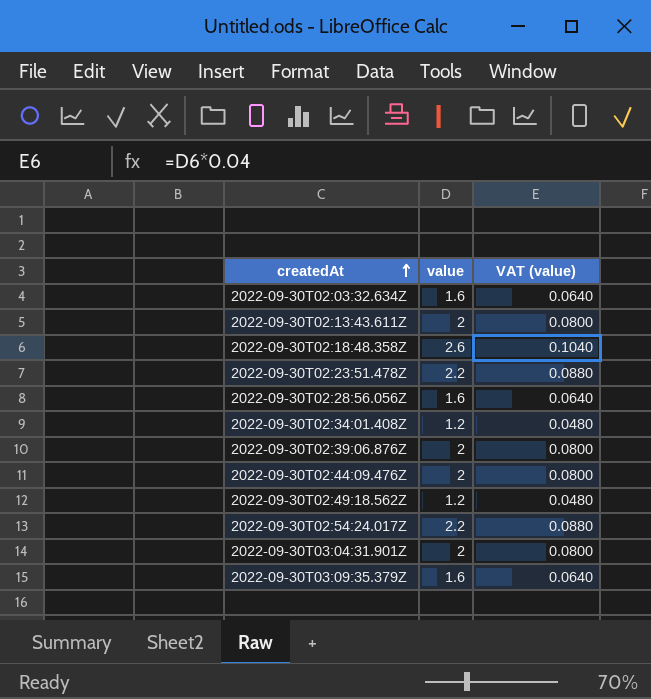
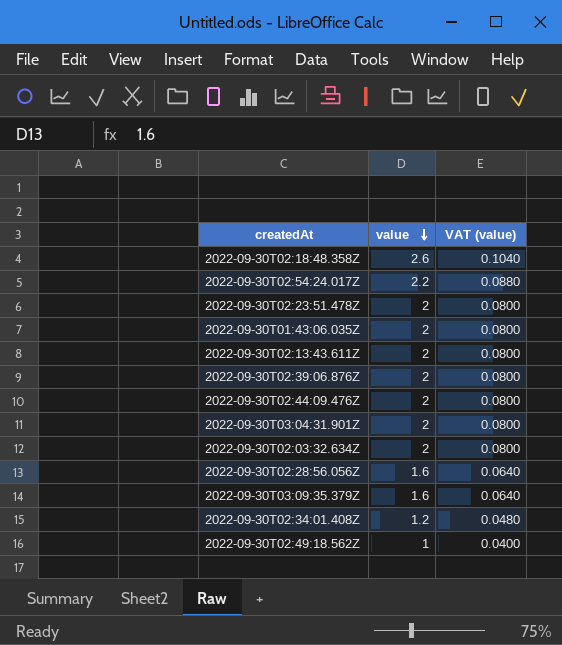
row order: createdAt ascending -> value descending
2022-09-30T02:23:51.478Z | value: 2.2 -> 2
2022-09-30T02:23:51.478Z | VAT (value): 0.0880 -> 0.0800
row 2022-09-30T01:43:06.035Z: none -> 2 | 0.0800
2022-09-30T02:03:32.634Z | value: 1.6 -> 2
2022-09-30T02:03:32.634Z | VAT (value): 0.0640 -> 0.0800
2022-09-30T02:49:18.562Z | value: 1.2 -> 1
2022-09-30T02:49:18.562Z | VAT (value): 0.0480 -> 0.0400

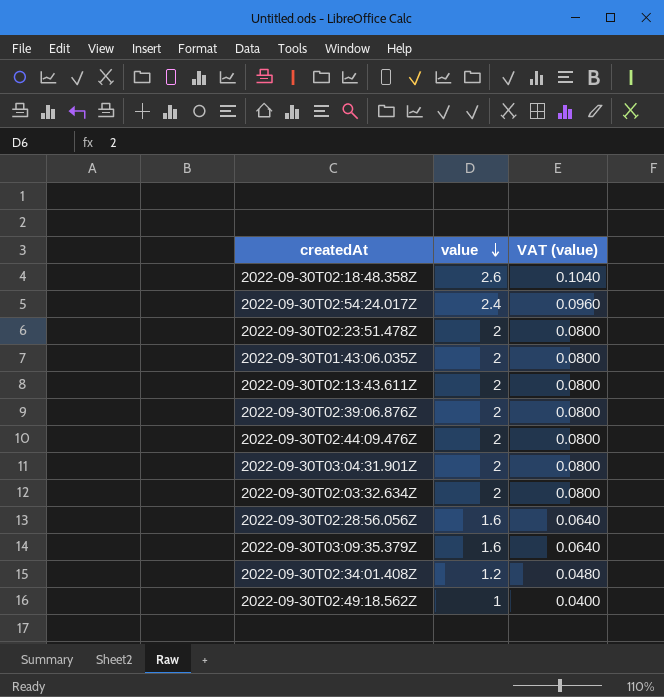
2022-09-30T02:54:24.017Z | value: 2.2 -> 2.4
2022-09-30T02:54:24.017Z | VAT (value): 0.0880 -> 0.0960

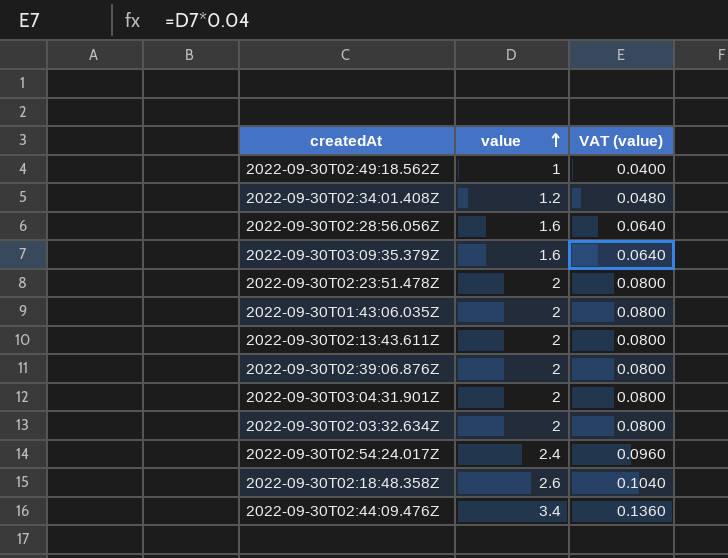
row order: value descending -> value ascending
2022-09-30T02:44:09.476Z | value: 2 -> 3.4
2022-09-30T02:44:09.476Z | VAT (value): 0.0800 -> 0.1360

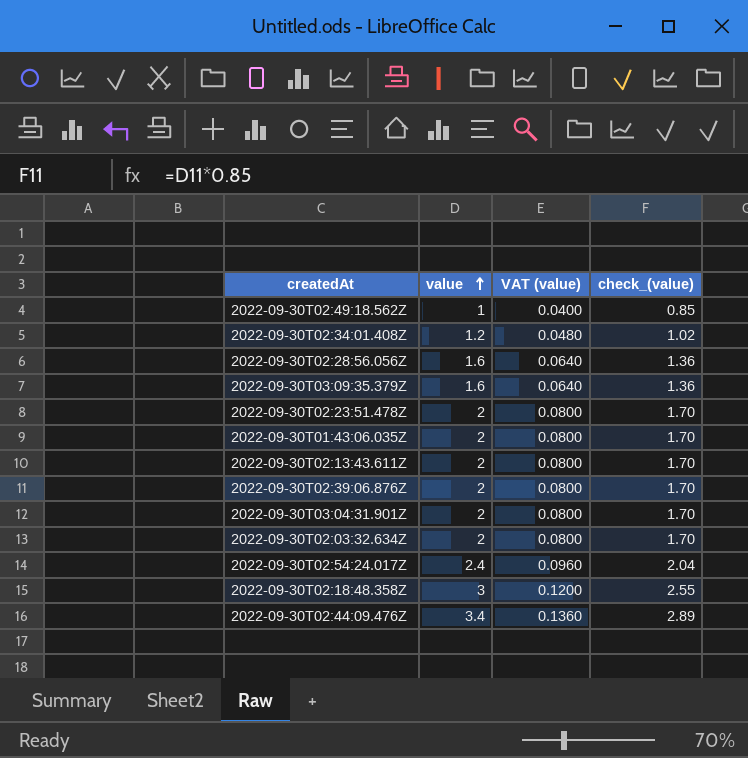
column check_(value) | formula: none -> [value] * 0.85
2022-09-30T02:18:48.358Z | value: 2.6 -> 3
2022-09-30T02:18:48.358Z | VAT (value): 0.1040 -> 0.1200

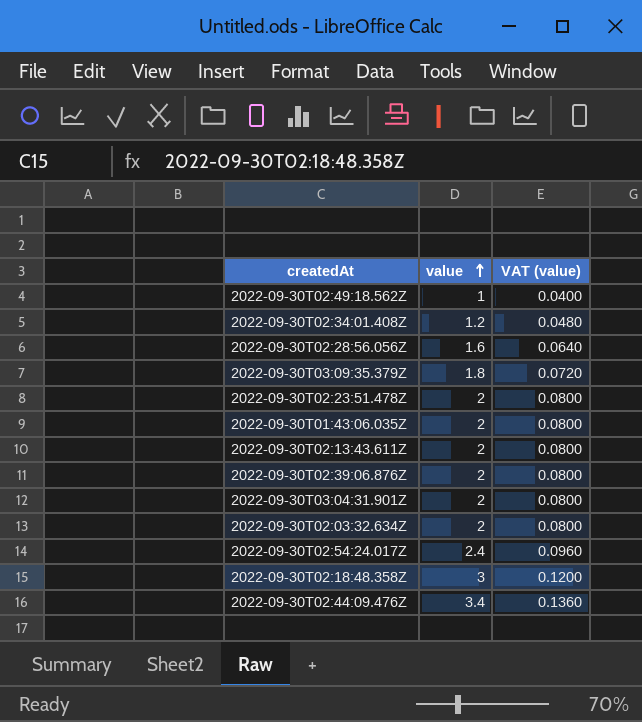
column check_(value) | formula: [value] * 0.85 -> none
2022-09-30T03:09:35.379Z | value: 1.6 -> 1.8
2022-09-30T03:09:35.379Z | VAT (value): 0.0640 -> 0.0720

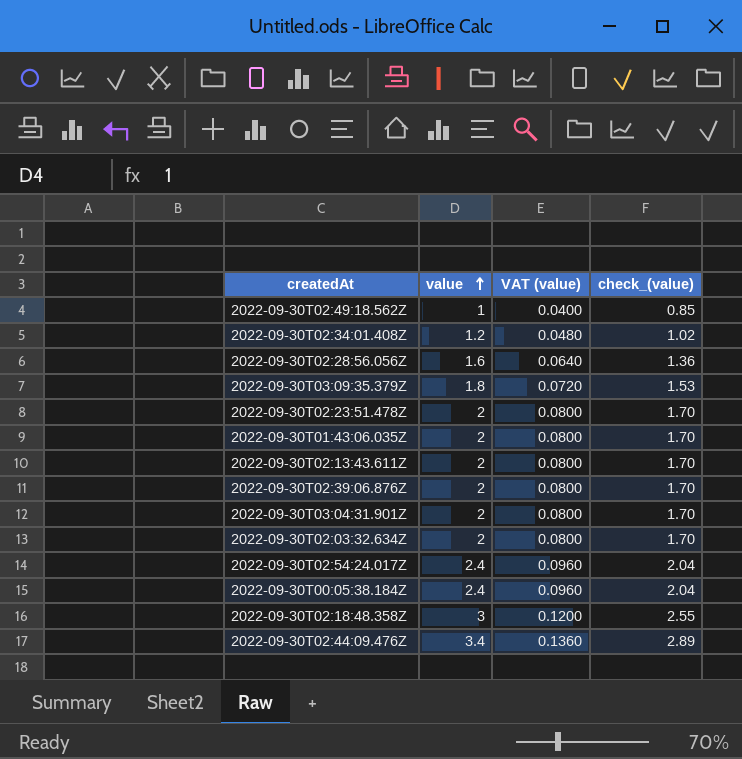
column check_(value) | formula: none -> [value] * 0.85
row 2022-09-30T00:05:38.184Z: none -> 2.4 | 0.0960 | 2.04

